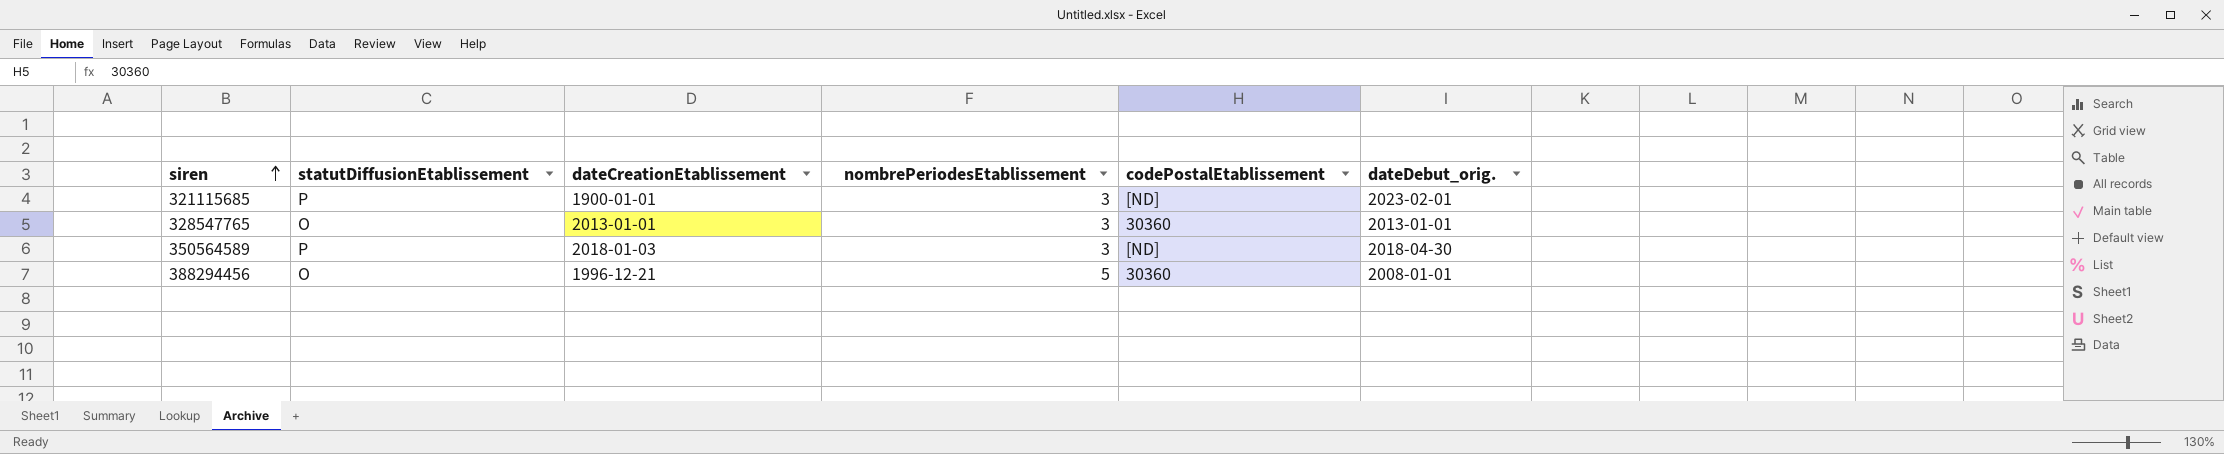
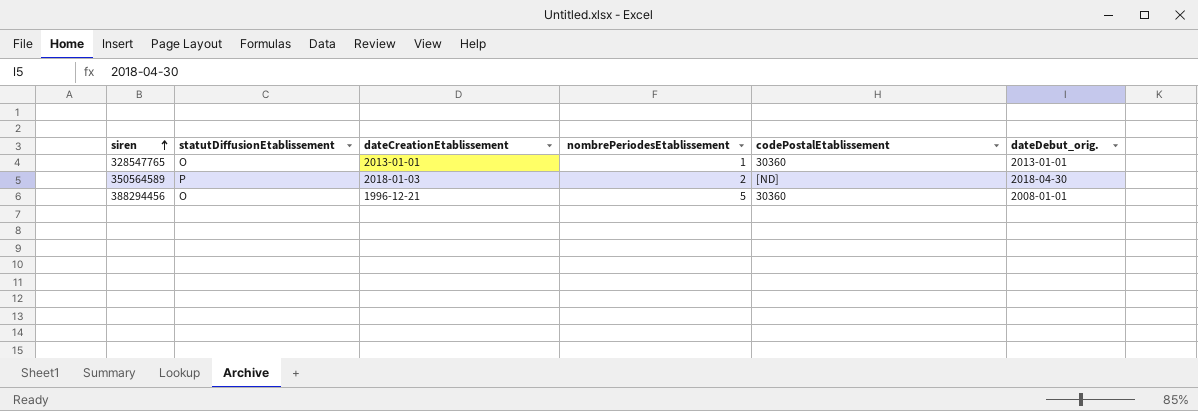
row 321115685: P | 1900-01-01 | 3 | [ND] | 2023-02-01 -> none
328547765 | nombrePeriodesEtablissement: 3 -> 1
350564589 | nombrePeriodesEtablissement: 3 -> 2

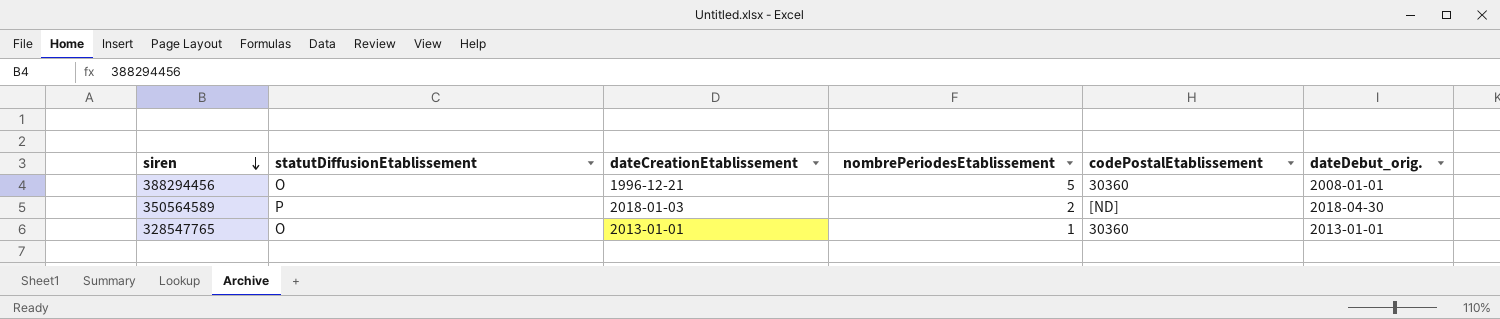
row order: siren ascending -> siren descending

